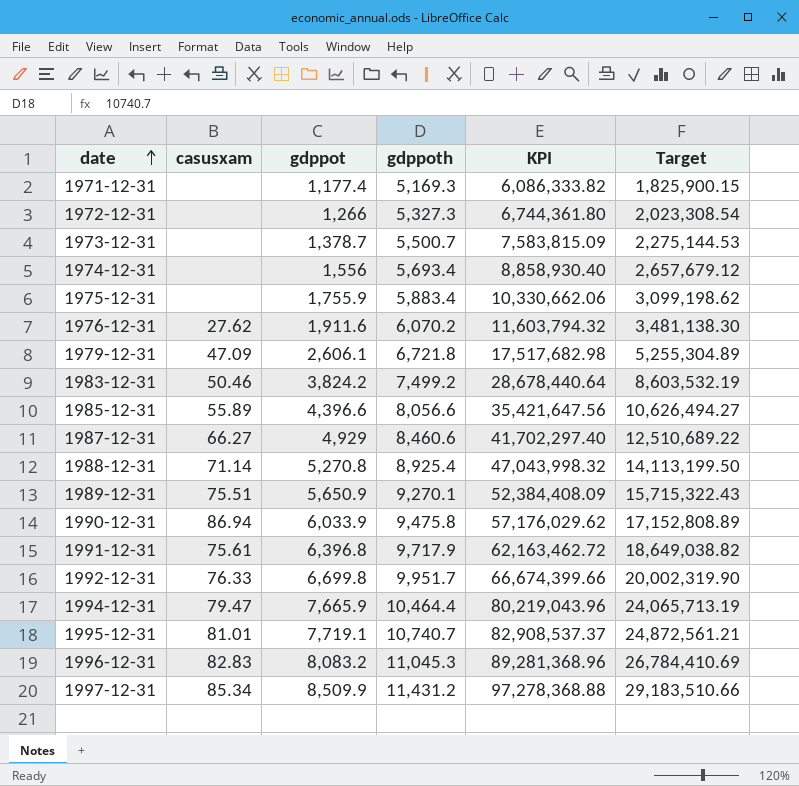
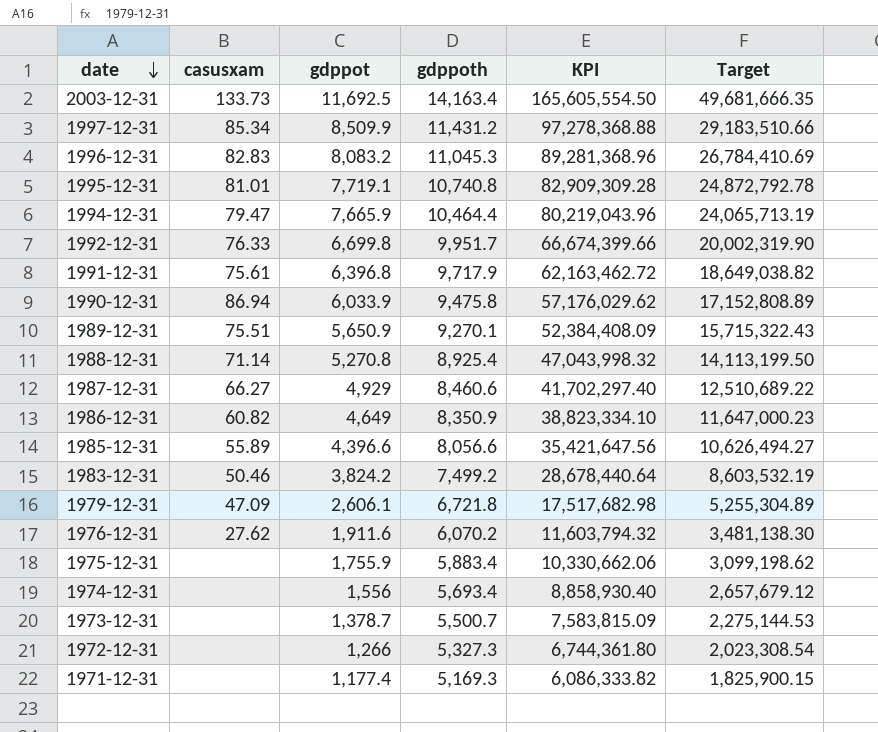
row order: date ascending -> date descending
row 2003-12-31: none -> 133.73 | 11,692.5 | 14,163.4 | 165,605,554.50 | 49,681,666.35
1995-12-31 | gdppoth: 10,740.7 -> 10,740.8
1995-12-31 | KPI: 82,908,537.37 -> 82,909,309.28
1995-12-31 | Target: 24,872,561.21 -> 24,872,792.78
row 1986-12-31: none -> 60.82 | 4,649 | 8,350.9 | 38,823,334.10 | 11,647,000.23

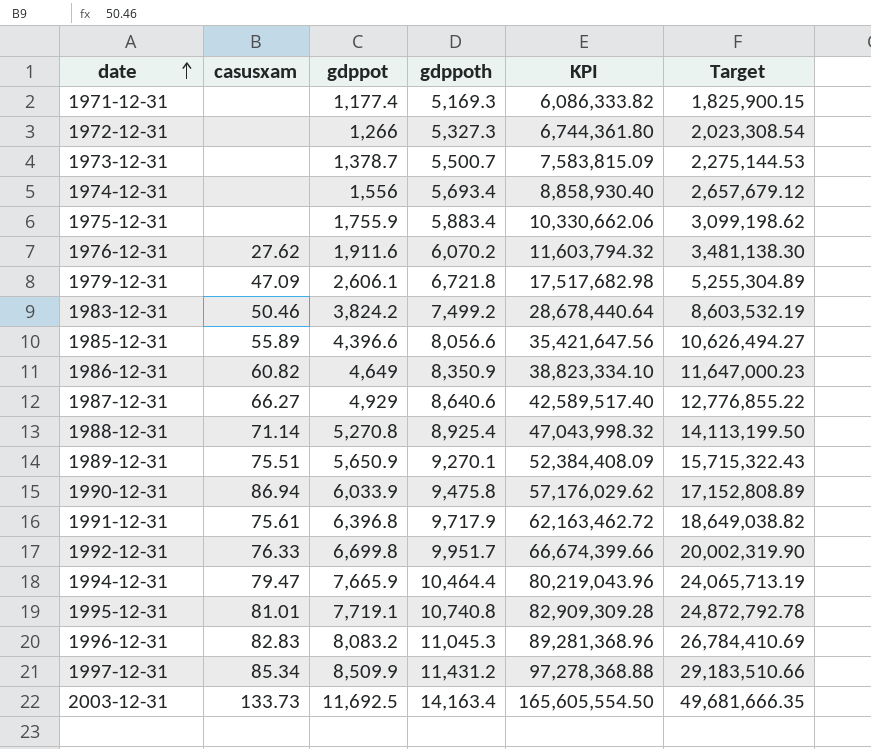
row order: date descending -> date ascending
1987-12-31 | gdppoth: 8,460.6 -> 8,640.6
1987-12-31 | KPI: 41,702,297.40 -> 42,589,517.40
1987-12-31 | Target: 12,510,689.22 -> 12,776,855.22

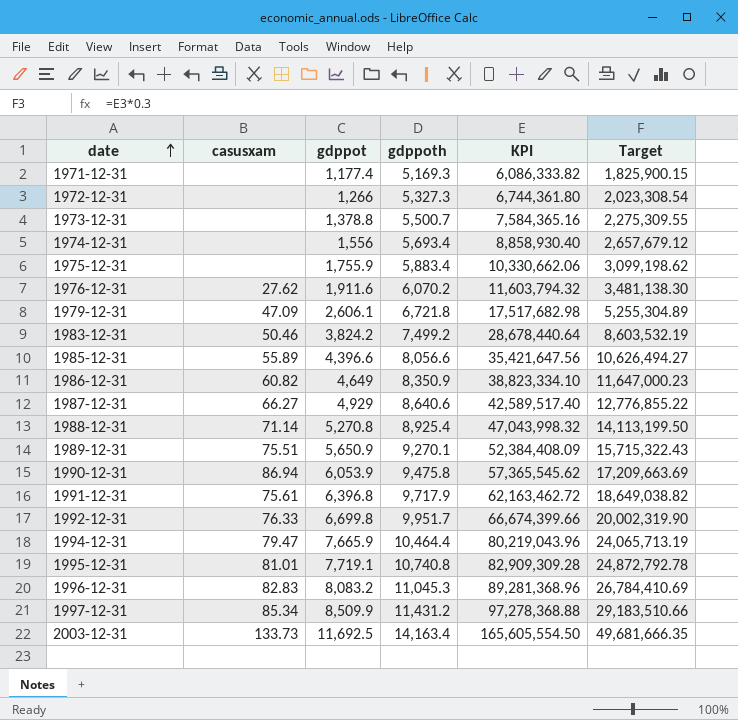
1973-12-31 | gdppot: 1,378.7 -> 1,378.8
1973-12-31 | KPI: 7,583,815.09 -> 7,584,365.16
1973-12-31 | Target: 2,275,144.53 -> 2,275,309.55
1990-12-31 | gdppot: 6,033.9 -> 6,053.9
1990-12-31 | KPI: 57,176,029.62 -> 57,365,545.62
1990-12-31 | Target: 17,152,808.89 -> 17,209,663.69

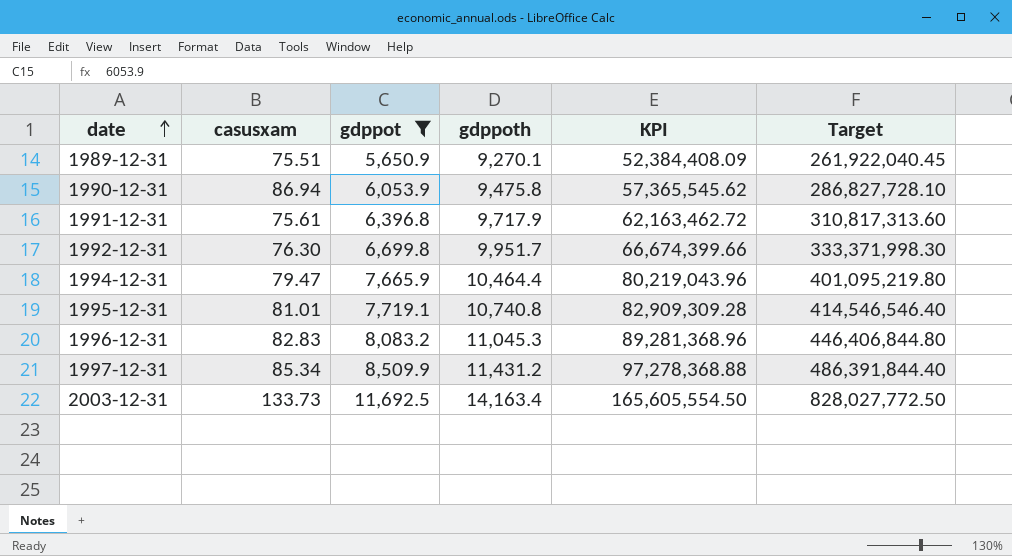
filter: none -> gdppot >= 5,650.9
column Target | formula: [KPI] * 0.3 -> [KPI] * 5
1992-12-31 | casusxam: 76.33 -> 76.30

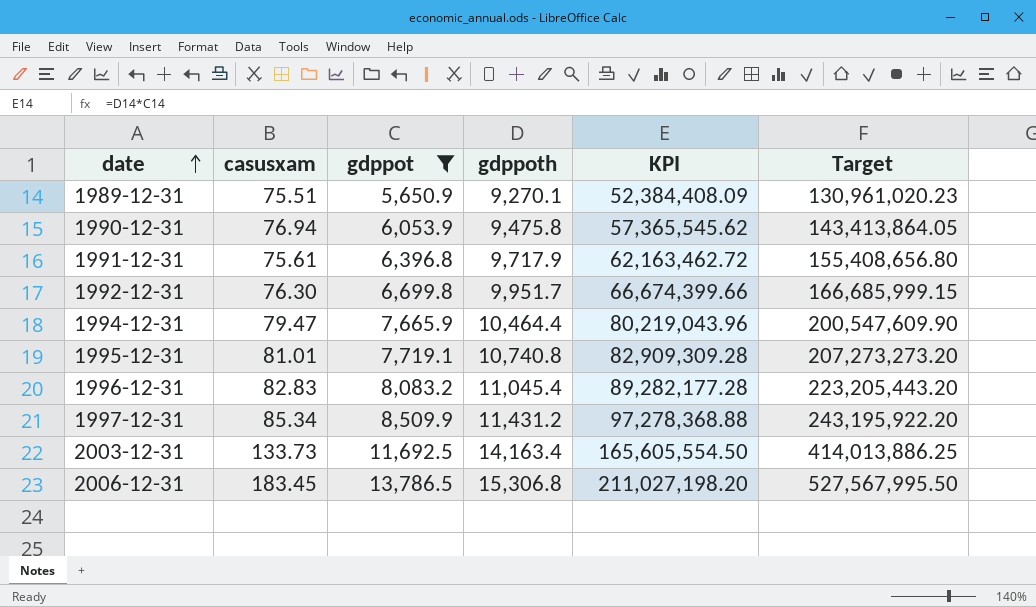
column Target | formula: [KPI] * 5 -> [KPI] * 2.5
1990-12-31 | casusxam: 86.94 -> 76.94
1996-12-31 | gdppoth: 11,045.3 -> 11,045.4
1996-12-31 | KPI: 89,281,368.96 -> 89,282,177.28
row 2006-12-31: none -> 183.45 | 13,786.5 | 15,306.8 | 211,027,198.20 | 527,567,995.50

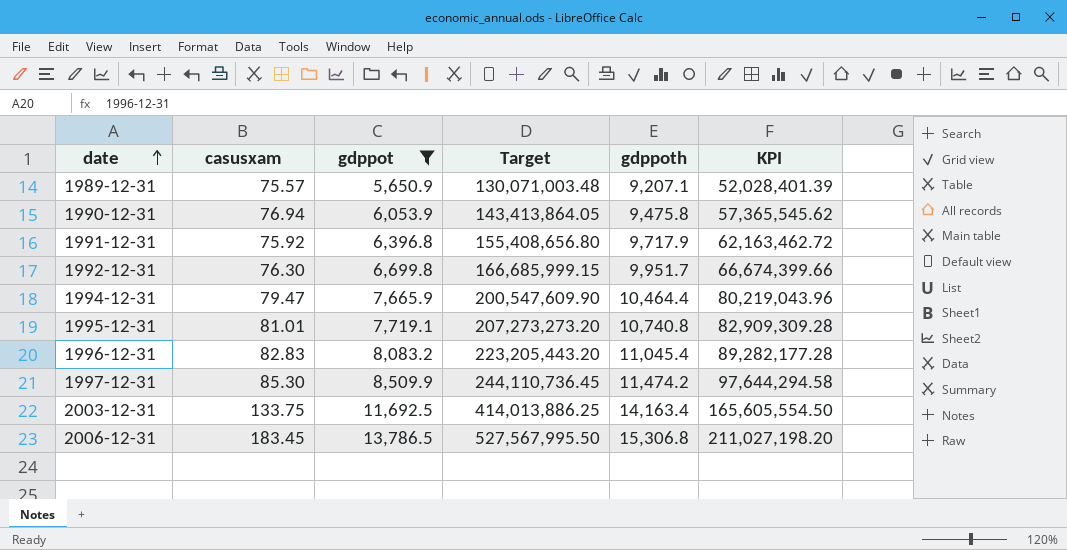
column Target | position: 6 -> 4
1989-12-31 | casusxam: 75.51 -> 75.57
1989-12-31 | Target: 130,961,020.23 -> 130,071,003.48
1989-12-31 | gdppoth: 9,270.1 -> 9,207.1
1989-12-31 | KPI: 52,384,408.09 -> 52,028,401.39
1991-12-31 | casusxam: 75.61 -> 75.92
1997-12-31 | casusxam: 85.34 -> 85.30
1997-12-31 | Target: 243,195,922.20 -> 244,110,736.45
1997-12-31 | gdppoth: 11,431.2 -> 11,474.2
1997-12-31 | KPI: 97,278,368.88 -> 97,644,294.58
2003-12-31 | casusxam: 133.73 -> 133.75

